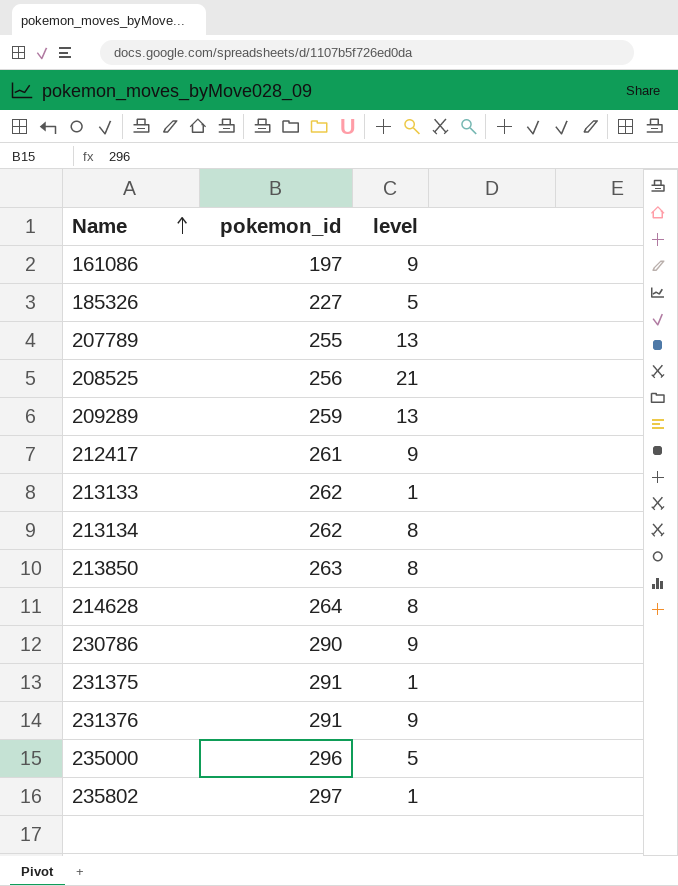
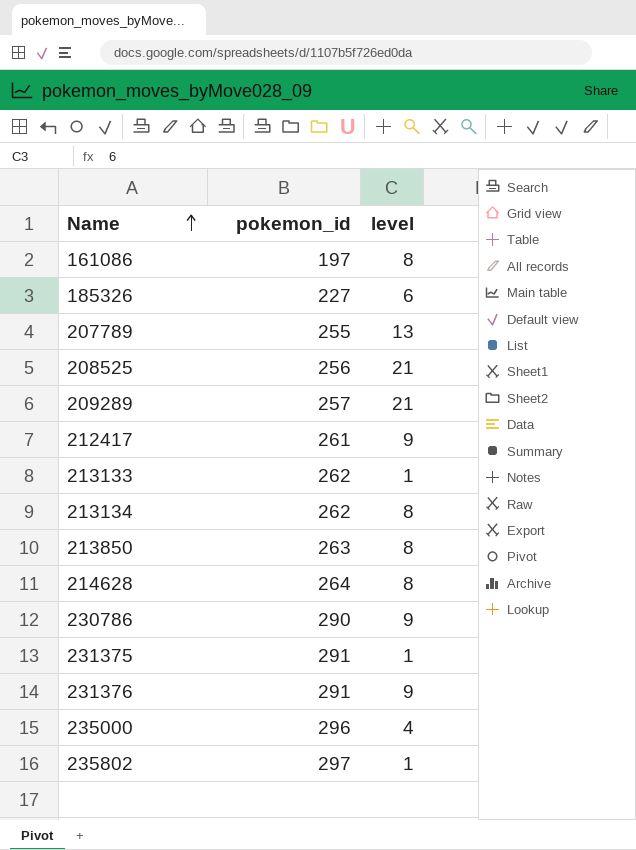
161086 | level: 9 -> 8
185326 | level: 5 -> 6
209289 | pokemon_id: 259 -> 257
209289 | level: 13 -> 21
235000 | level: 5 -> 4

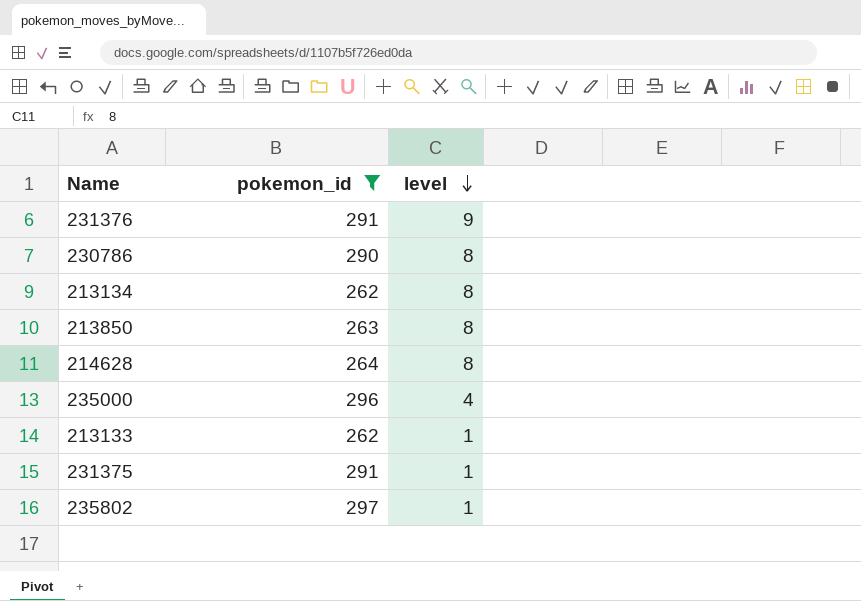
filter: none -> pokemon_id >= 262
row order: Name ascending -> level descending
230786 | level: 9 -> 8

